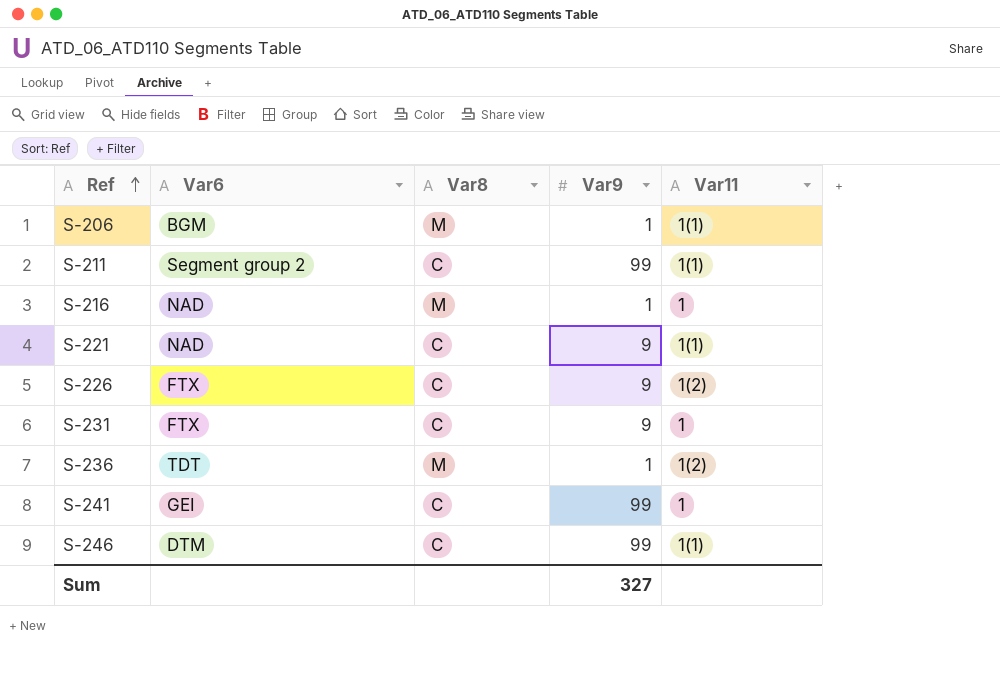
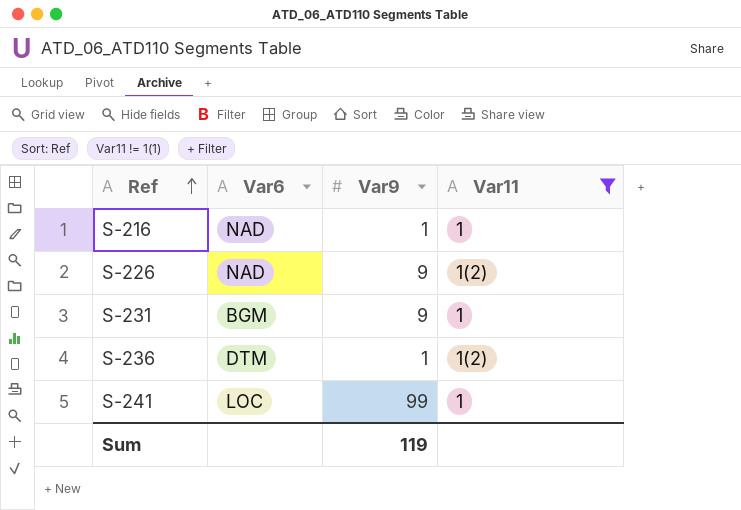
filter: none -> Var11 != 1(1)
column Var8 | position: 3 -> none
S-226 | Var6: FTX -> NAD
S-231 | Var6: FTX -> BGM
S-236 | Var6: TDT -> DTM
S-241 | Var6: GEI -> LOC
Sum | Var9: 327 -> 119

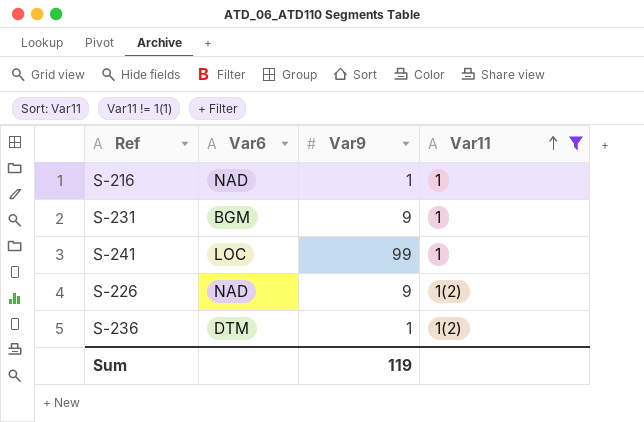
row order: Ref ascending -> Var11 ascending

